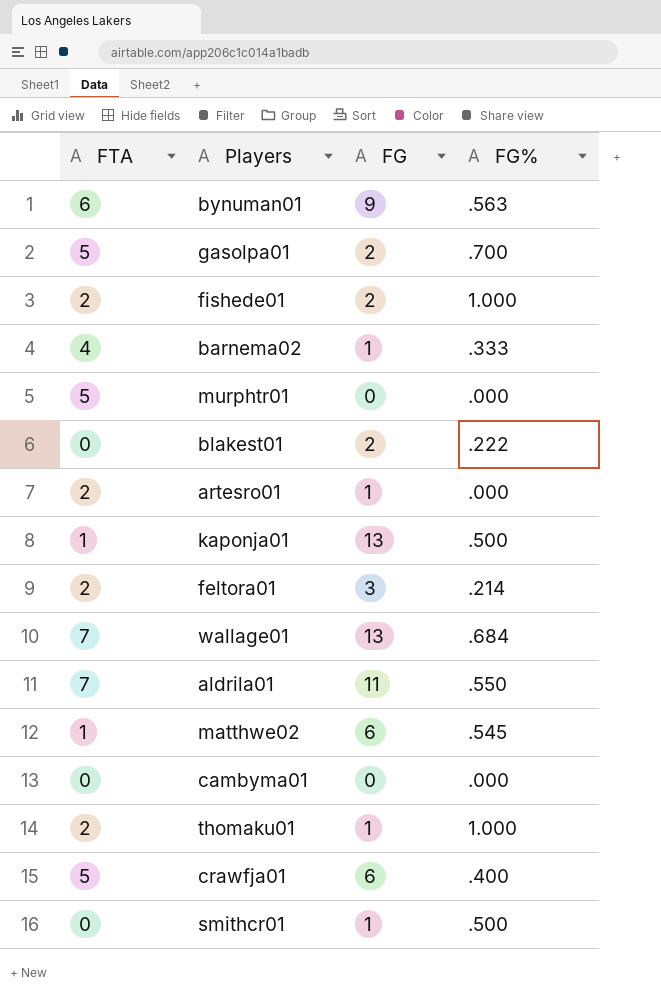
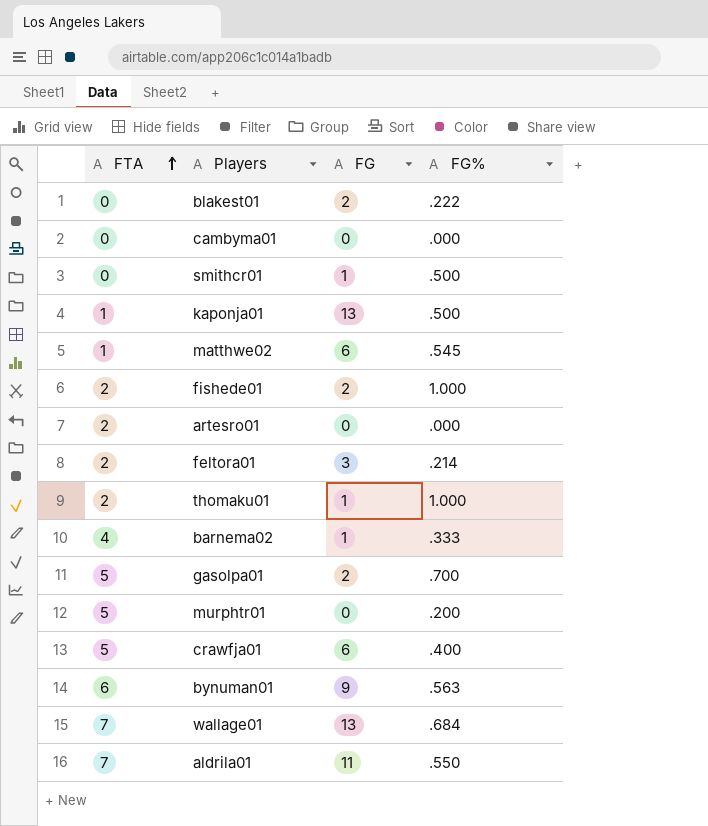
row order: none -> FTA ascending
artesro01 | FG: 1 -> 0
murphtr01 | FG%: .000 -> .200

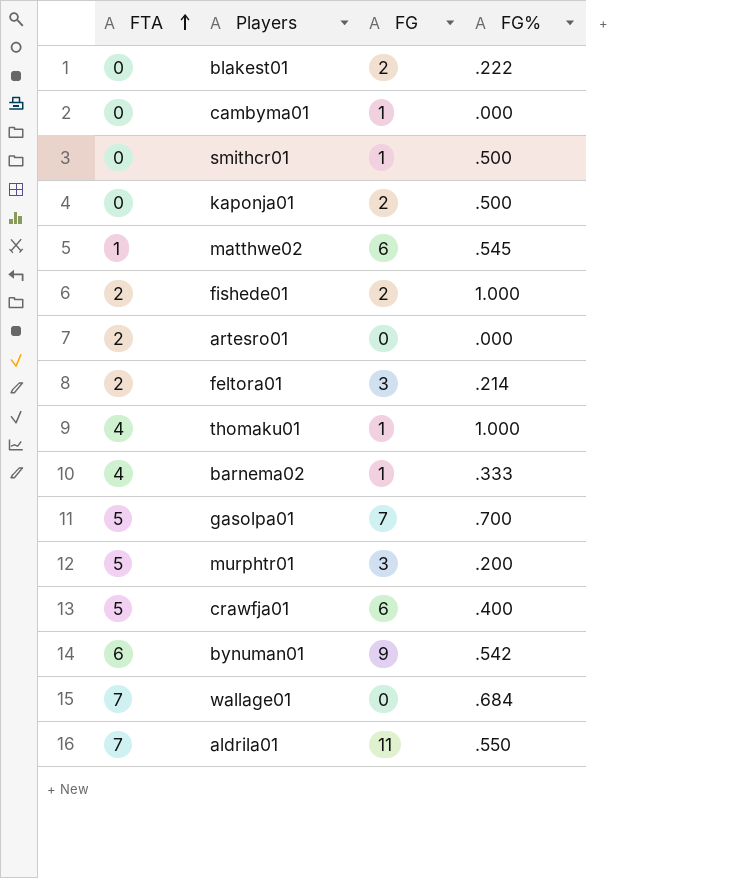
cambyma01 | FG: 0 -> 1
kaponja01 | FTA: 1 -> 0
kaponja01 | FG: 13 -> 2
thomaku01 | FTA: 2 -> 4
gasolpa01 | FG: 2 -> 7
murphtr01 | FG: 0 -> 3
bynuman01 | FG%: .563 -> .542
wallage01 | FG: 13 -> 0

